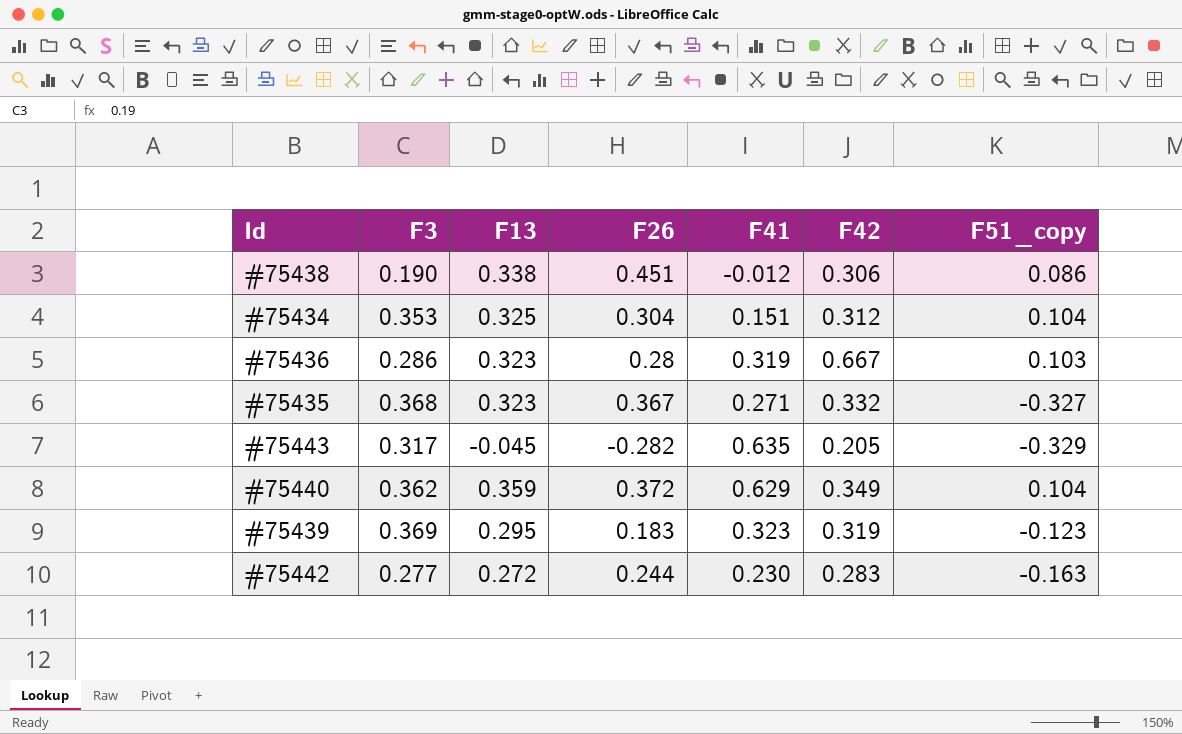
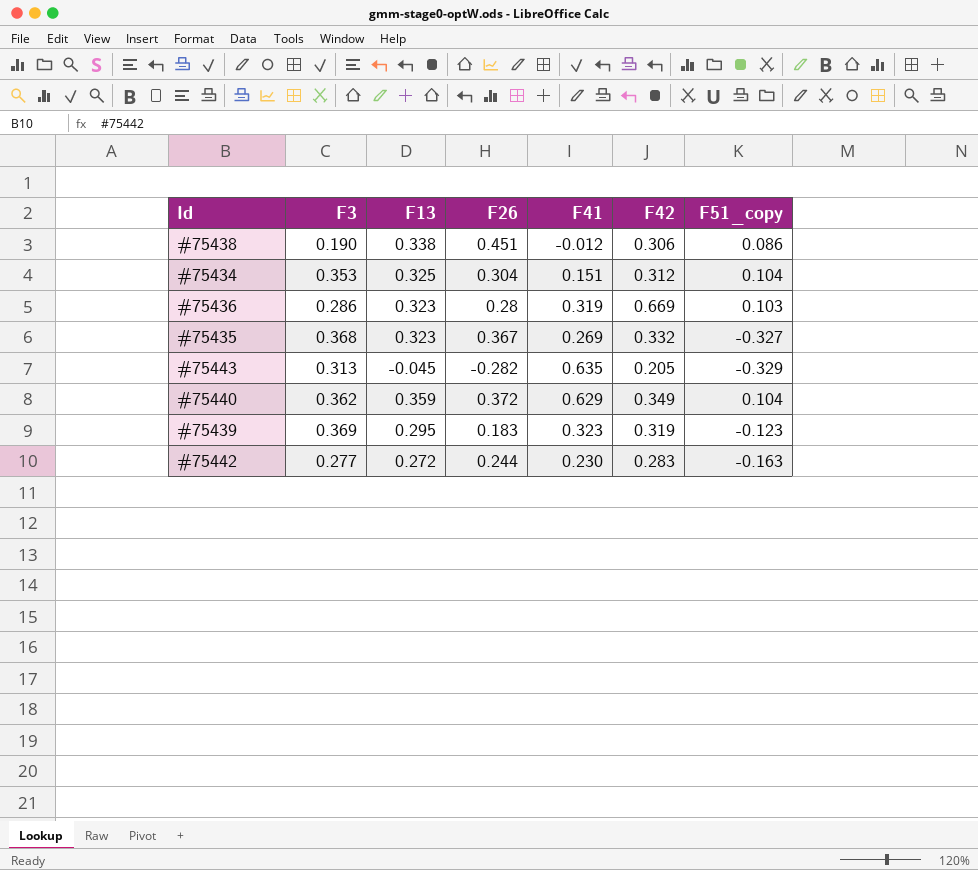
#75436 | F42: 0.667 -> 0.669
#75435 | F41: 0.271 -> 0.269
#75443 | F3: 0.317 -> 0.313

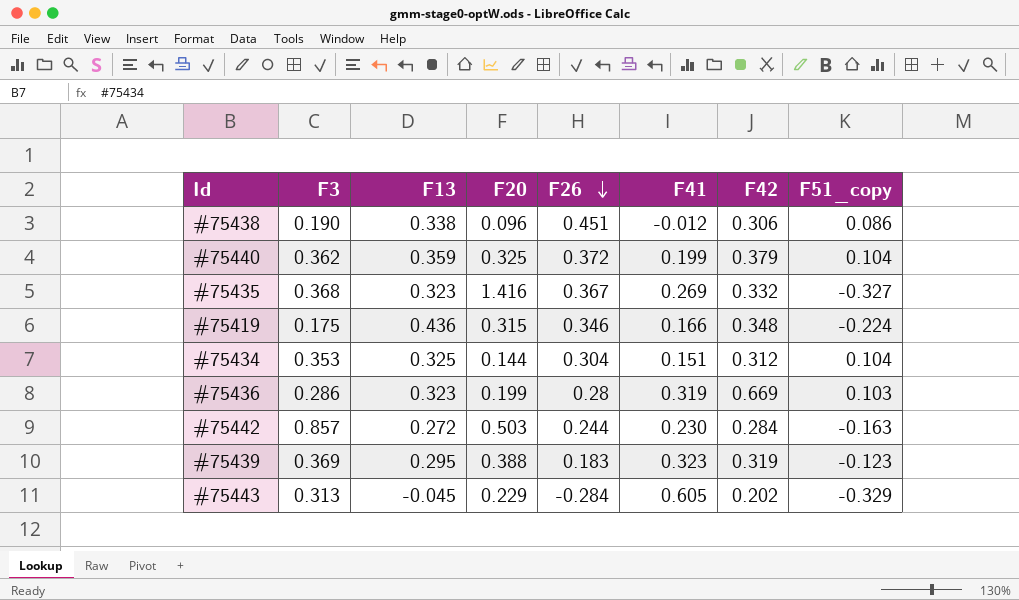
row order: none -> F26 descending
column F20 | position: none -> 4
#75440 | F41: 0.629 -> 0.199
#75440 | F42: 0.349 -> 0.379
row #75419: none -> 0.175 | 0.436 | 0.315 | 0.346 | 0.166 | 0.348 | -0.224
#75442 | F3: 0.277 -> 0.857
#75442 | F42: 0.283 -> 0.284
#75443 | F26: -0.282 -> -0.284
#75443 | F41: 0.635 -> 0.605
#75443 | F42: 0.205 -> 0.202

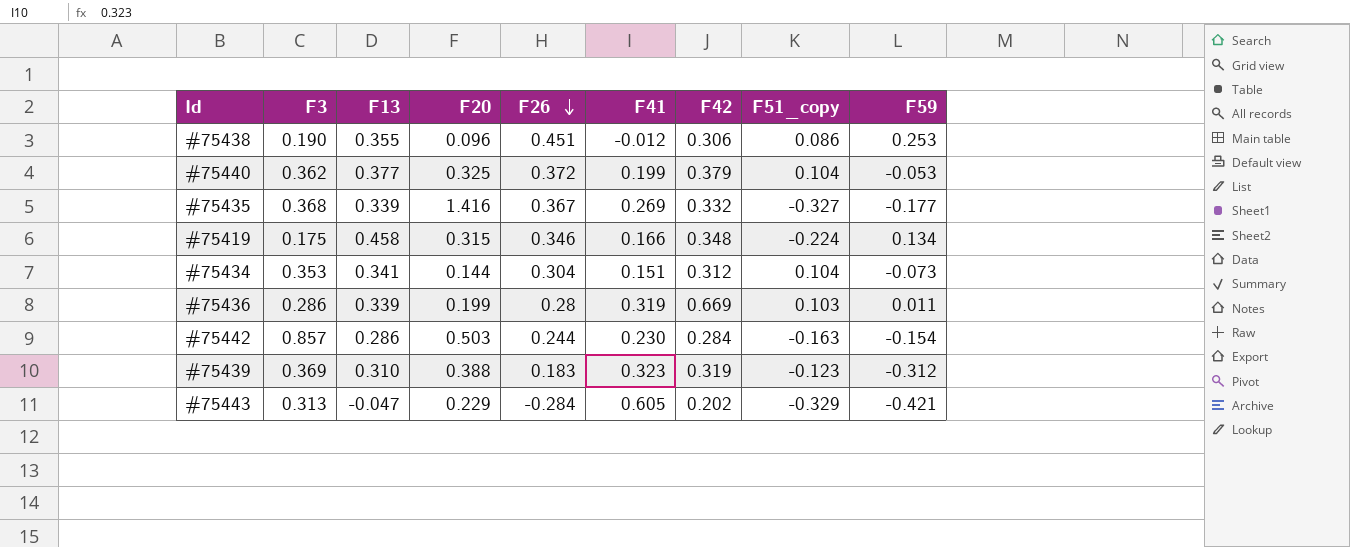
column F59 | position: none -> 9
#75438 | F13: 0.338 -> 0.355
#75440 | F13: 0.359 -> 0.377
#75435 | F13: 0.323 -> 0.339
#75419 | F13: 0.436 -> 0.458
#75434 | F13: 0.325 -> 0.341
#75436 | F13: 0.323 -> 0.339
#75442 | F13: 0.272 -> 0.286
#75439 | F13: 0.295 -> 0.310
#75443 | F13: -0.045 -> -0.047

